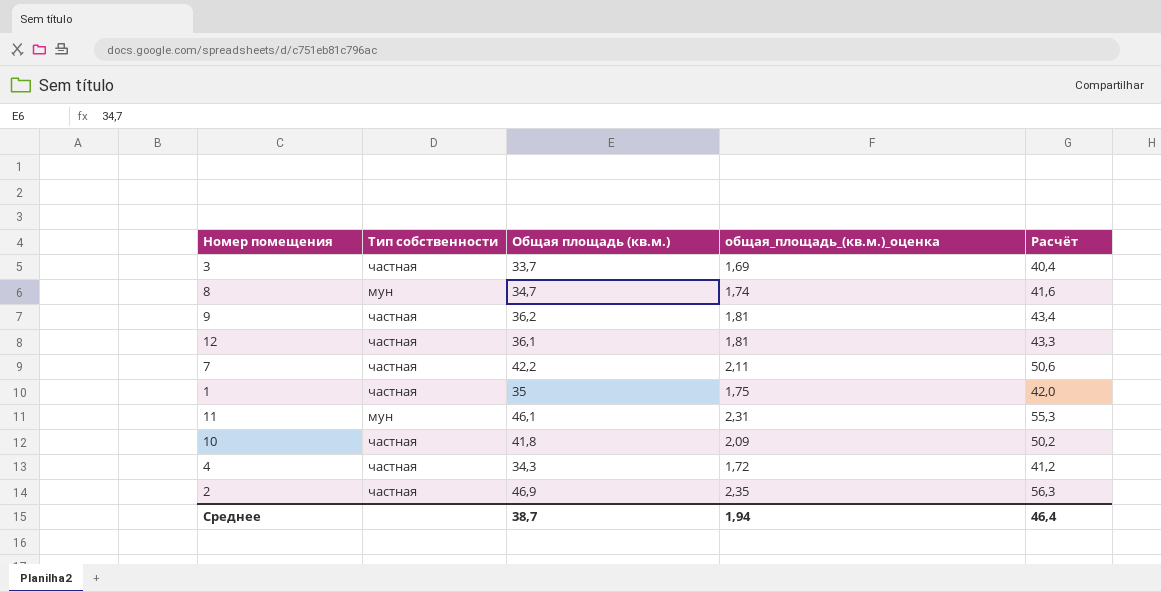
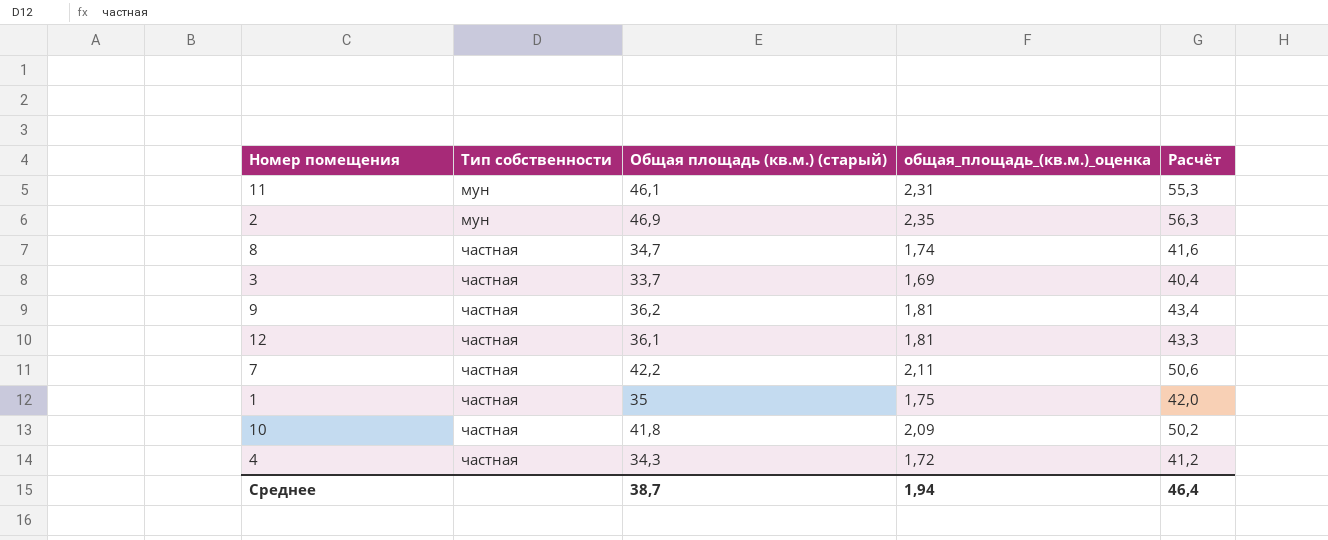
row order: none -> Тип собственности ascending
column name: Общая площадь (кв.м.) -> Общая площадь (кв.м.) (старый)
2 | Тип собственности: частная -> мун
8 | Тип собственности: мун -> частная

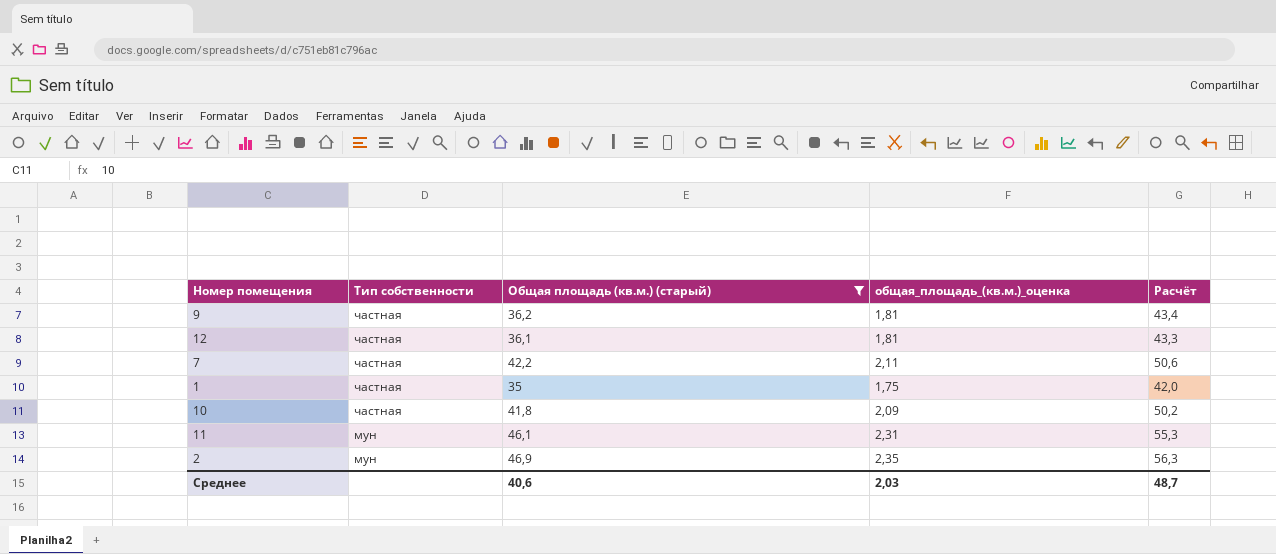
filter: none -> Общая площадь (кв.м.) (старый) >= 35
row order: Тип собственности ascending -> Тип собственности descending
Среднее | Общая площадь (кв.м.) (старый): 38,7 -> 40,6
Среднее | общая_площадь_(кв.м.)_оценка: 1,94 -> 2,03
Среднее | Расчёт: 46,4 -> 48,7

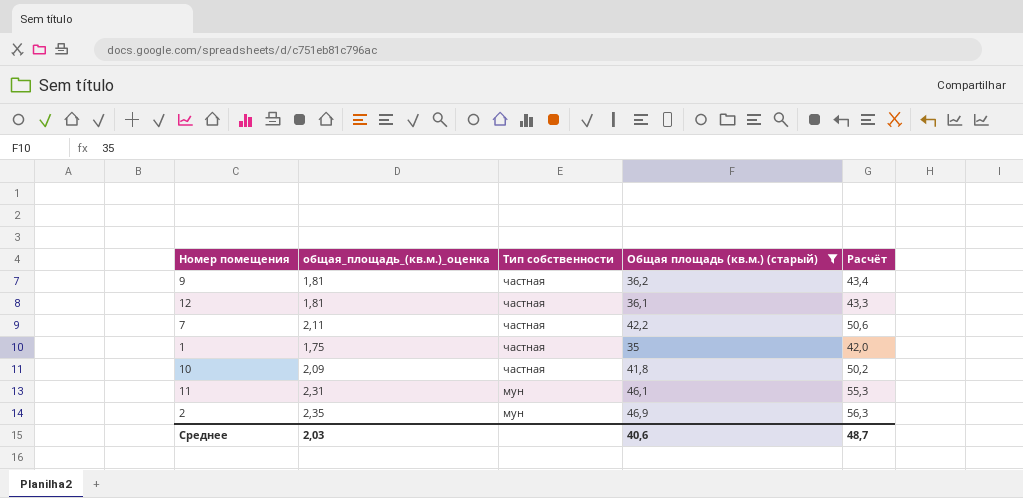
column общая_площадь_(кв.м.)_оценка | position: 4 -> 2

